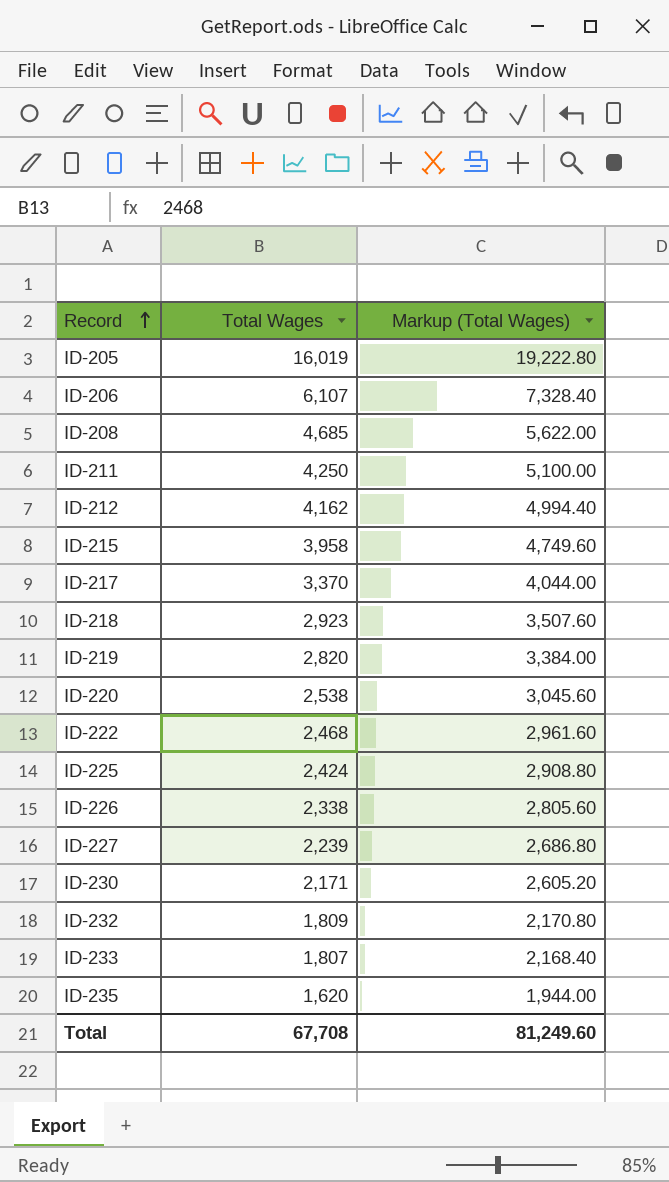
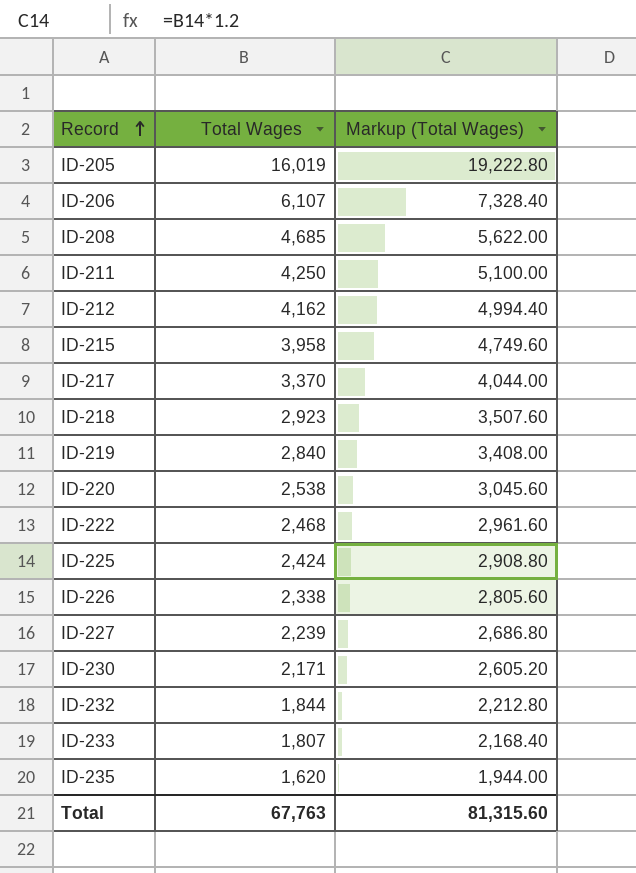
ID-219 | Total Wages: 2,820 -> 2,840
ID-219 | Markup (Total Wages): 3,384.00 -> 3,408.00
ID-232 | Total Wages: 1,809 -> 1,844
ID-232 | Markup (Total Wages): 2,170.80 -> 2,212.80
Total | Total Wages: 67,708 -> 67,763
Total | Markup (Total Wages): 81,249.60 -> 81,315.60

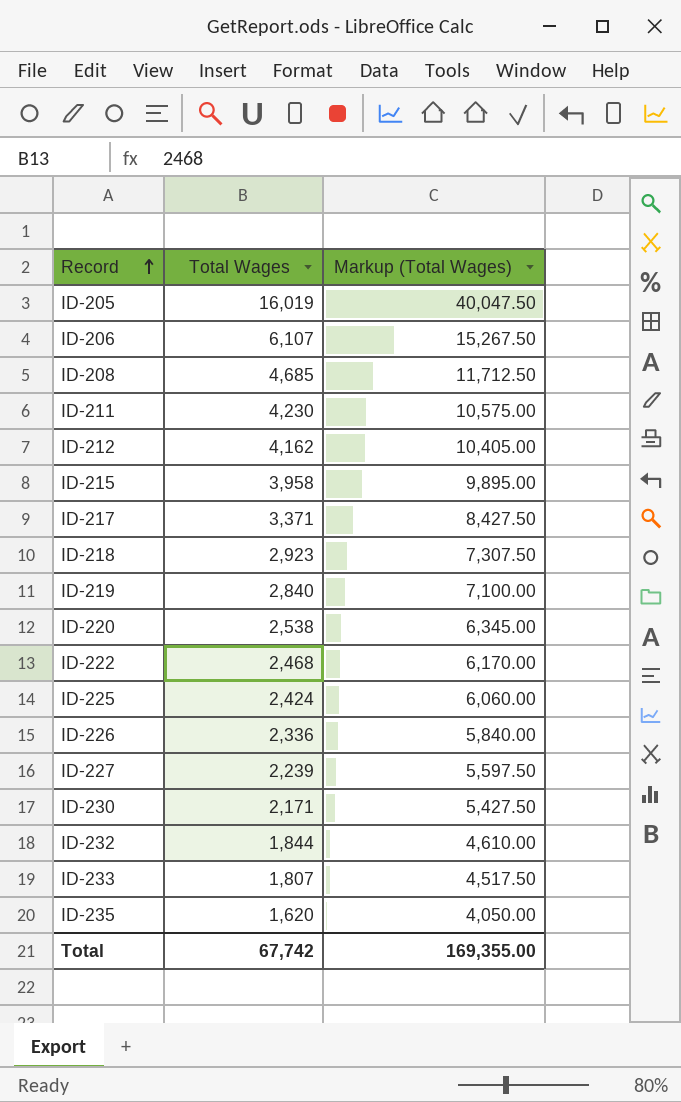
column Markup (Total Wages) | formula: [Total Wages] * 1.2 -> [Total Wages] * 2.5
ID-211 | Total Wages: 4,250 -> 4,230
ID-217 | Total Wages: 3,370 -> 3,371
ID-226 | Total Wages: 2,338 -> 2,336
Total | Total Wages: 67,763 -> 67,742
Total | Markup (Total Wages): 81,315.60 -> 169,355.00

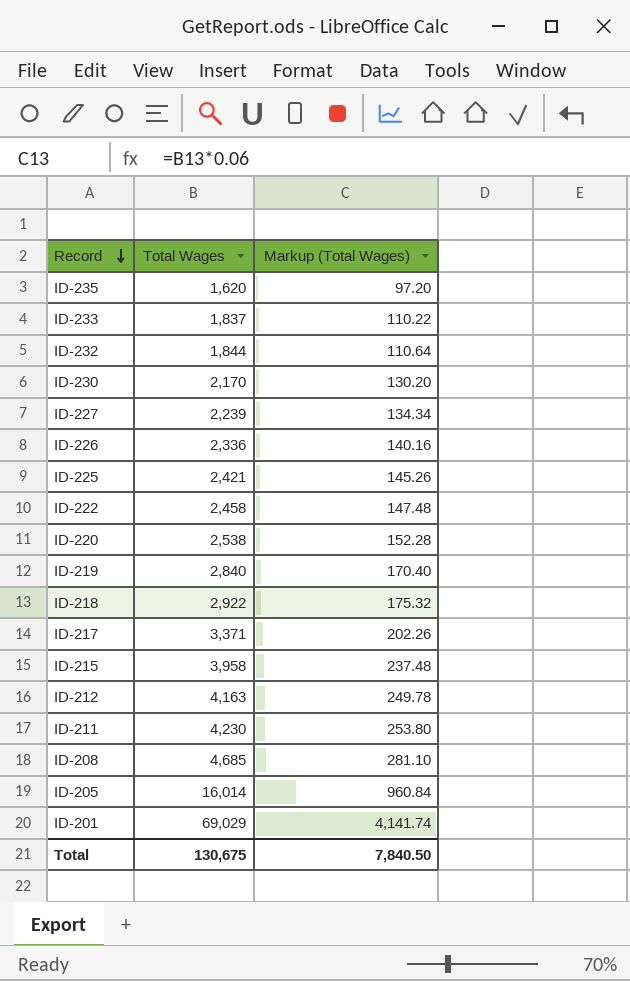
row order: Record ascending -> Record descending
column Markup (Total Wages) | formula: [Total Wages] * 2.5 -> [Total Wages] * 0.06
row ID-206: 6,107 | 15,267.50 -> none
ID-233 | Total Wages: 1,807 -> 1,837
ID-230 | Total Wages: 2,171 -> 2,170
ID-225 | Total Wages: 2,424 -> 2,421
ID-222 | Total Wages: 2,468 -> 2,458
ID-218 | Total Wages: 2,923 -> 2,922
ID-212 | Total Wages: 4,162 -> 4,163
ID-205 | Total Wages: 16,019 -> 16,014
row ID-201: none -> 69,029 | 4,141.74
Total | Total Wages: 67,742 -> 130,675
Total | Markup (Total Wages): 169,355.00 -> 7,840.50

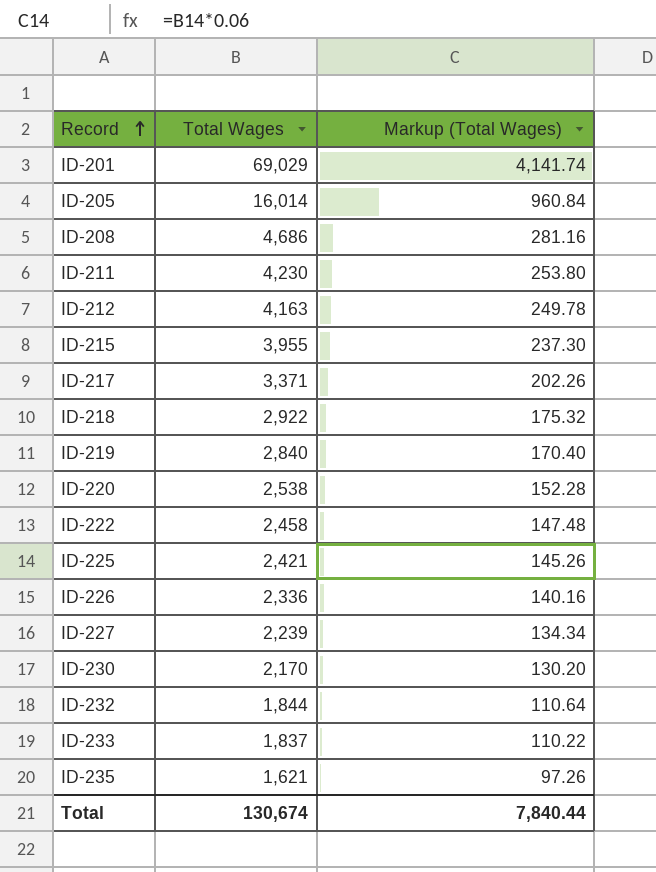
row order: Record descending -> Record ascending
ID-208 | Total Wages: 4,685 -> 4,686
ID-208 | Markup (Total Wages): 281.10 -> 281.16
ID-215 | Total Wages: 3,958 -> 3,955
ID-215 | Markup (Total Wages): 237.48 -> 237.30
ID-235 | Total Wages: 1,620 -> 1,621
ID-235 | Markup (Total Wages): 97.20 -> 97.26
Total | Total Wages: 130,675 -> 130,674
Total | Markup (Total Wages): 7,840.50 -> 7,840.44

